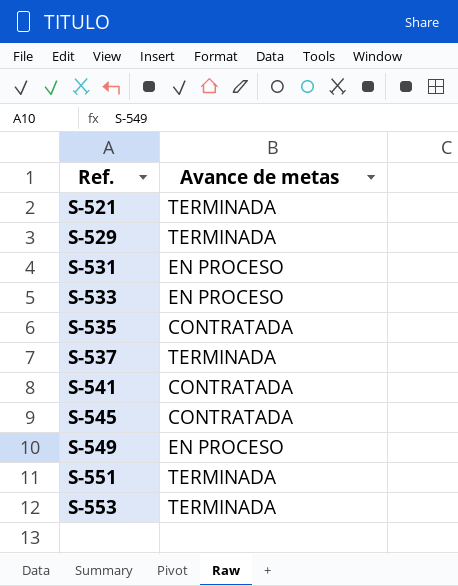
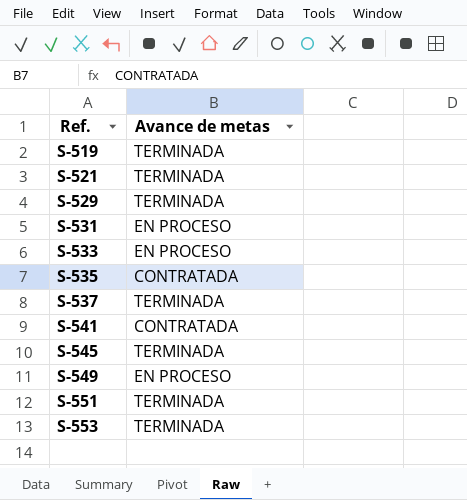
row S-519: none -> TERMINADA
S-545 | Avance de metas: CONTRATADA -> TERMINADA

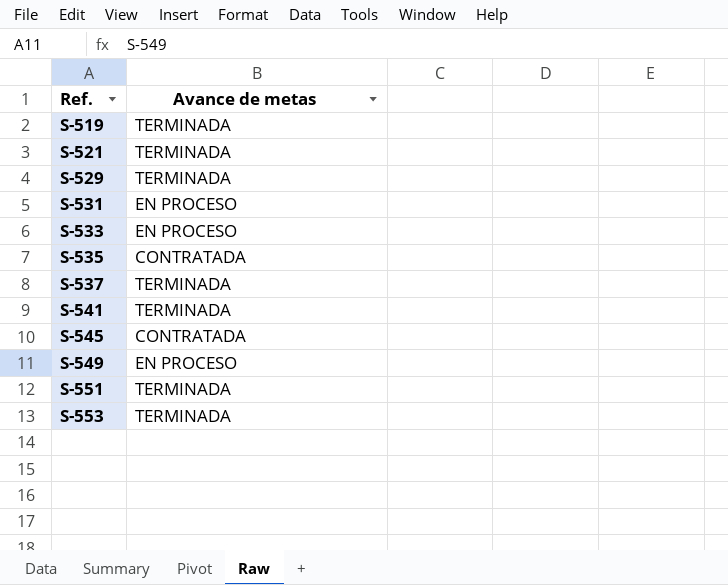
S-541 | Avance de metas: CONTRATADA -> TERMINADA
S-545 | Avance de metas: TERMINADA -> CONTRATADA

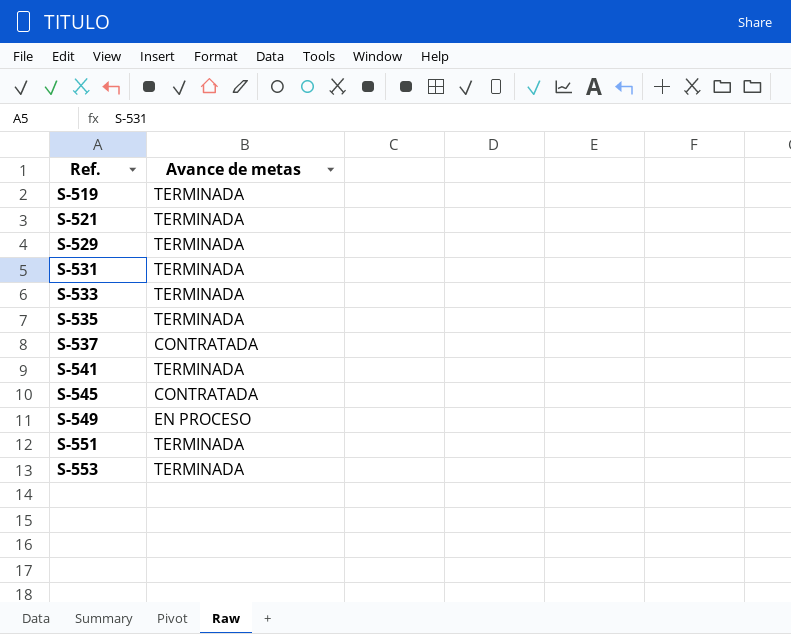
S-531 | Avance de metas: EN PROCESO -> TERMINADA
S-533 | Avance de metas: EN PROCESO -> TERMINADA
S-535 | Avance de metas: CONTRATADA -> TERMINADA
S-537 | Avance de metas: TERMINADA -> CONTRATADA

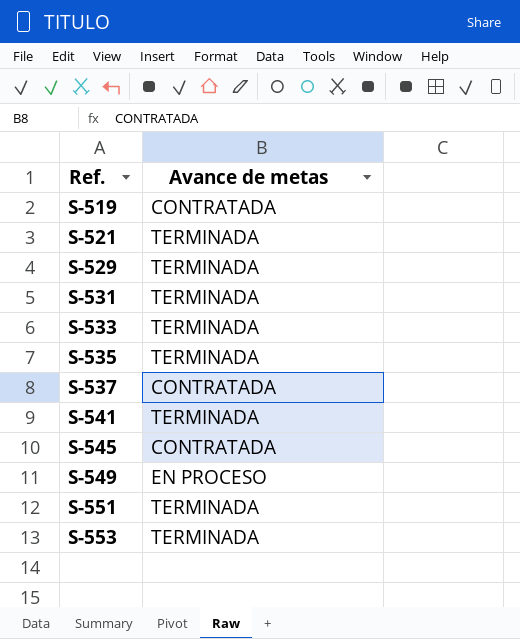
S-519 | Avance de metas: TERMINADA -> CONTRATADA

